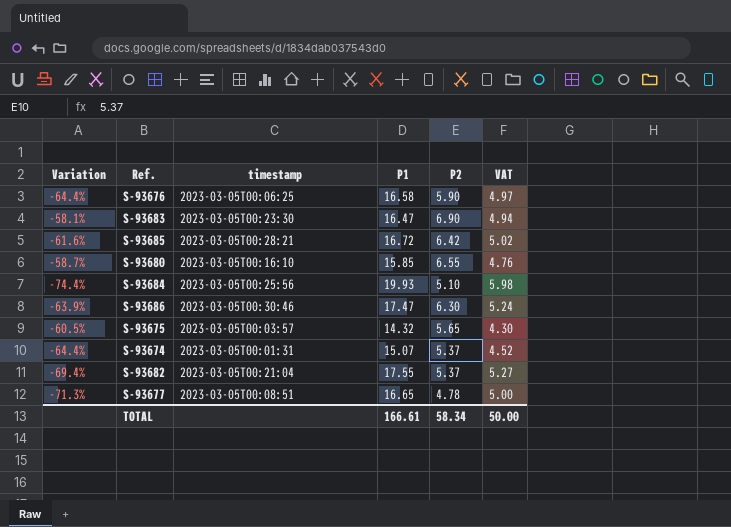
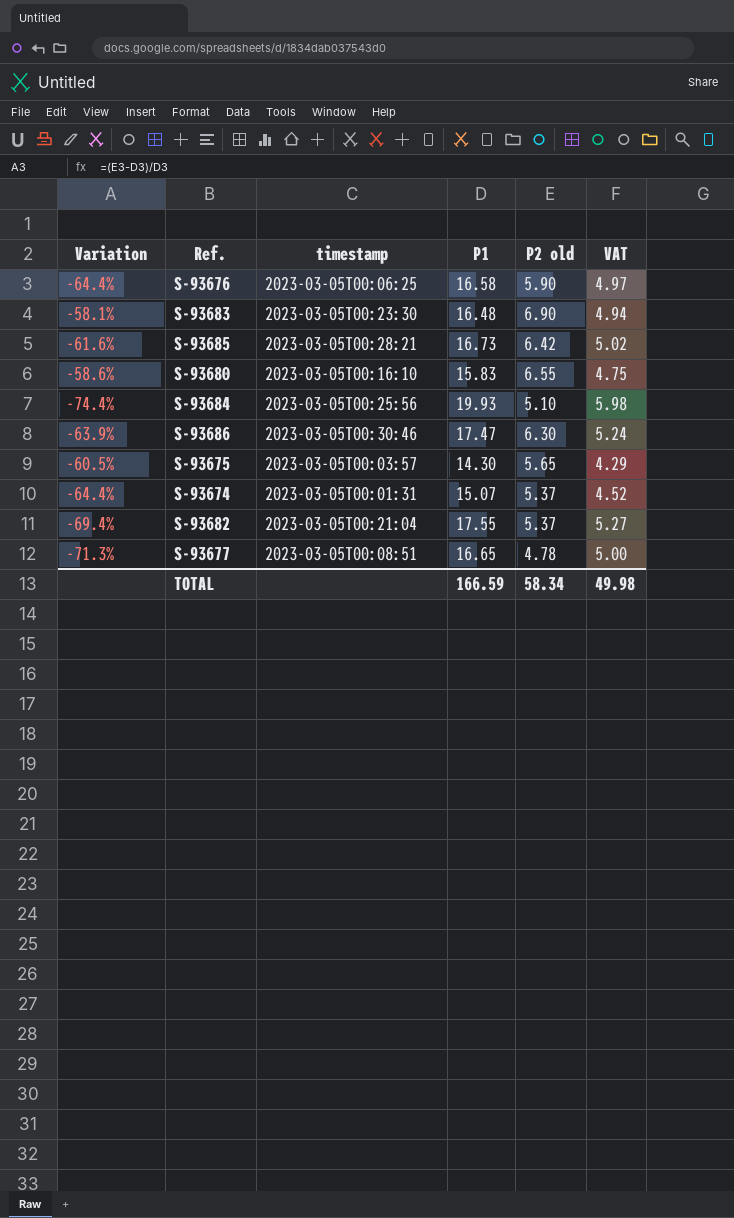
column name: P2 -> P2 old
S-93683 | P1: 16.47 -> 16.48
S-93685 | P1: 16.72 -> 16.73
S-93680 | Variation: -58.7% -> -58.6%
S-93680 | P1: 15.85 -> 15.83
S-93680 | VAT: 4.76 -> 4.75
S-93675 | P1: 14.32 -> 14.30
S-93675 | VAT: 4.30 -> 4.29
TOTAL | P1: 166.61 -> 166.59
TOTAL | VAT: 50.00 -> 49.98

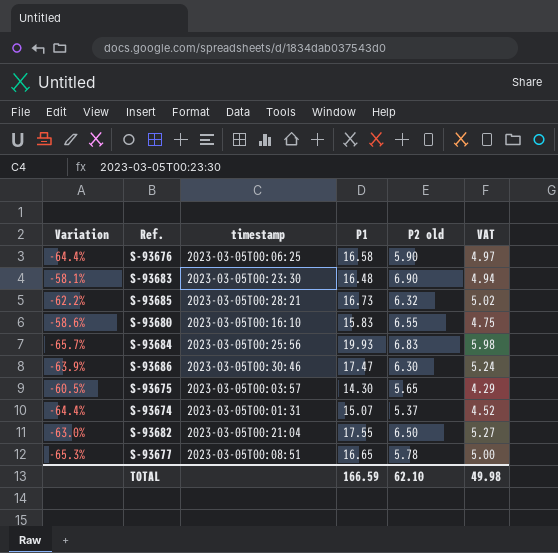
S-93685 | Variation: -61.6% -> -62.2%
S-93685 | P2 old: 6.42 -> 6.32
S-93684 | Variation: -74.4% -> -65.7%
S-93684 | P2 old: 5.10 -> 6.83
S-93682 | Variation: -69.4% -> -63.0%
S-93682 | P2 old: 5.37 -> 6.50
S-93677 | Variation: -71.3% -> -65.3%
S-93677 | P2 old: 4.78 -> 5.78
TOTAL | P2 old: 58.34 -> 62.10

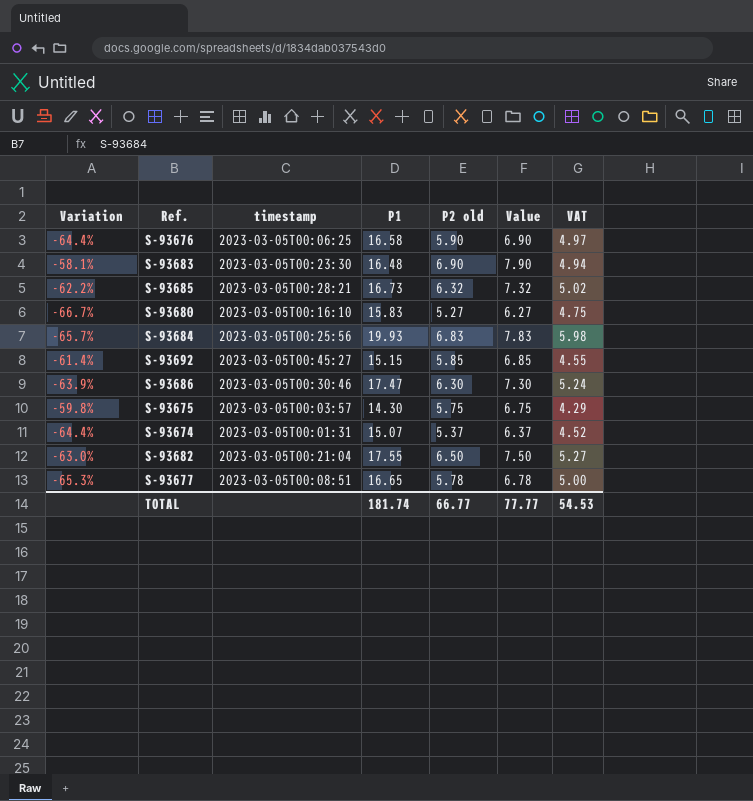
column Value | formula: none -> [P2 old] + 1
S-93680 | Variation: -58.6% -> -66.7%
S-93680 | P2 old: 6.55 -> 5.27
row S-93692: none -> -61.4% | 2023-03-05T00:45:27 | 15.15 | 5.85 | 6.85 | 4.55
S-93675 | Variation: -60.5% -> -59.8%
S-93675 | P2 old: 5.65 -> 5.75
TOTAL | P1: 166.59 -> 181.74
TOTAL | P2 old: 62.10 -> 66.77
TOTAL | VAT: 49.98 -> 54.53

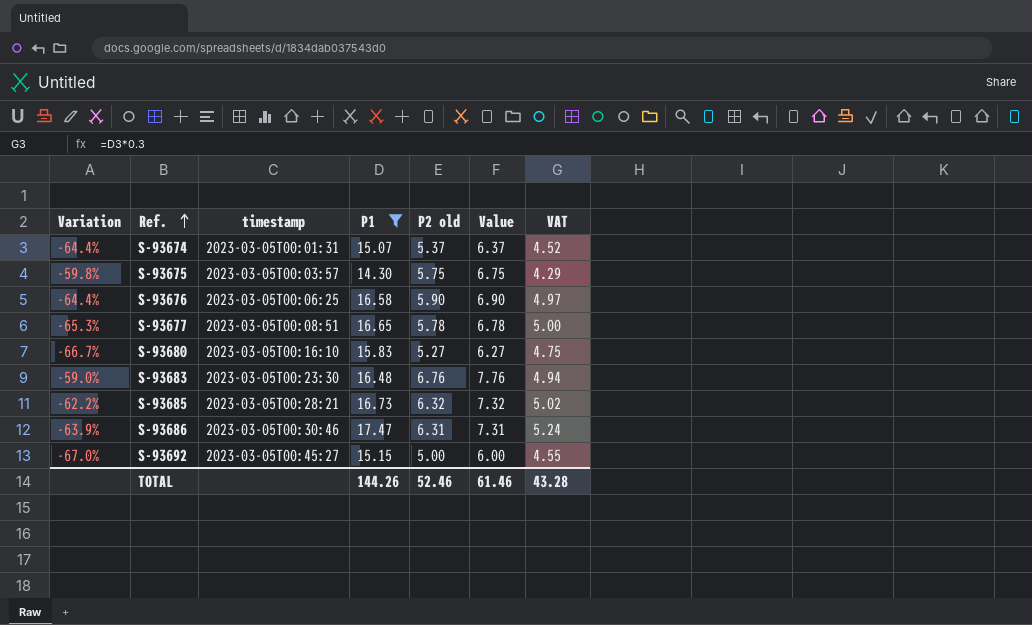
filter: none -> P1 <= 17.47
row order: none -> Ref. ascending
S-93683 | Variation: -58.1% -> -59.0%
S-93683 | P2 old: 6.90 -> 6.76
S-93683 | Value: 7.90 -> 7.76
S-93686 | P2 old: 6.30 -> 6.31
S-93686 | Value: 7.30 -> 7.31
S-93692 | Variation: -61.4% -> -67.0%
S-93692 | P2 old: 5.85 -> 5.00
S-93692 | Value: 6.85 -> 6.00
TOTAL | P1: 181.74 -> 144.26
TOTAL | P2 old: 66.77 -> 52.46
TOTAL | Value: 77.77 -> 61.46
TOTAL | VAT: 54.53 -> 43.28

